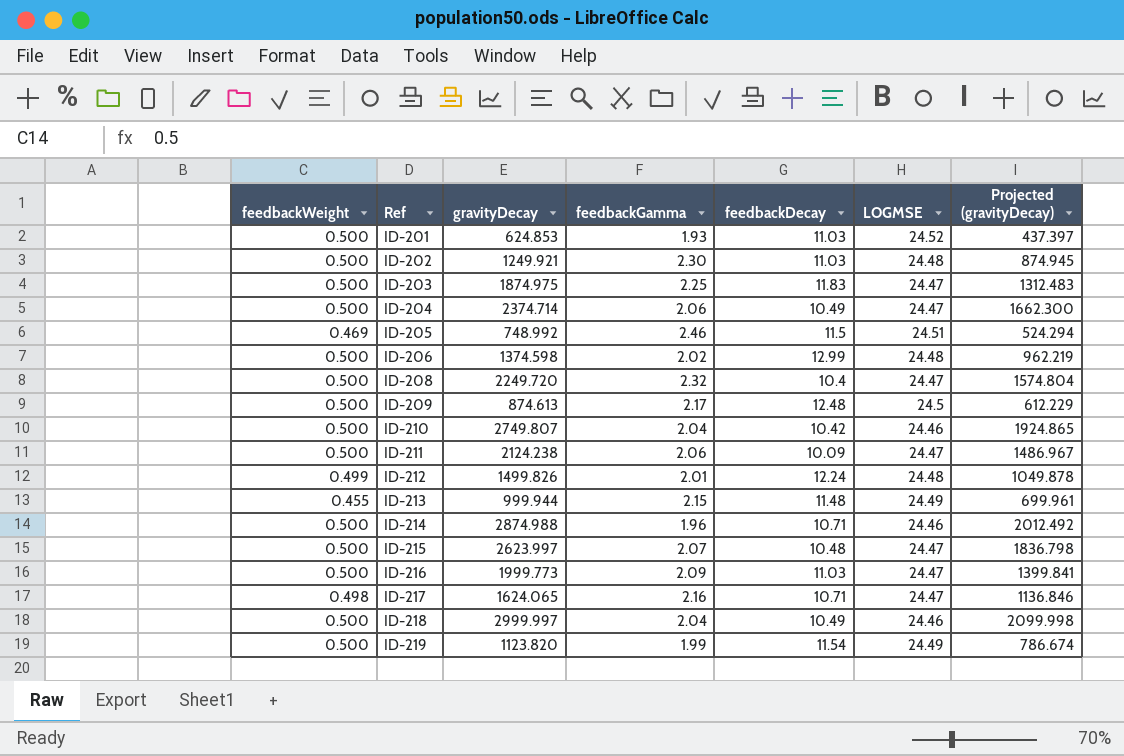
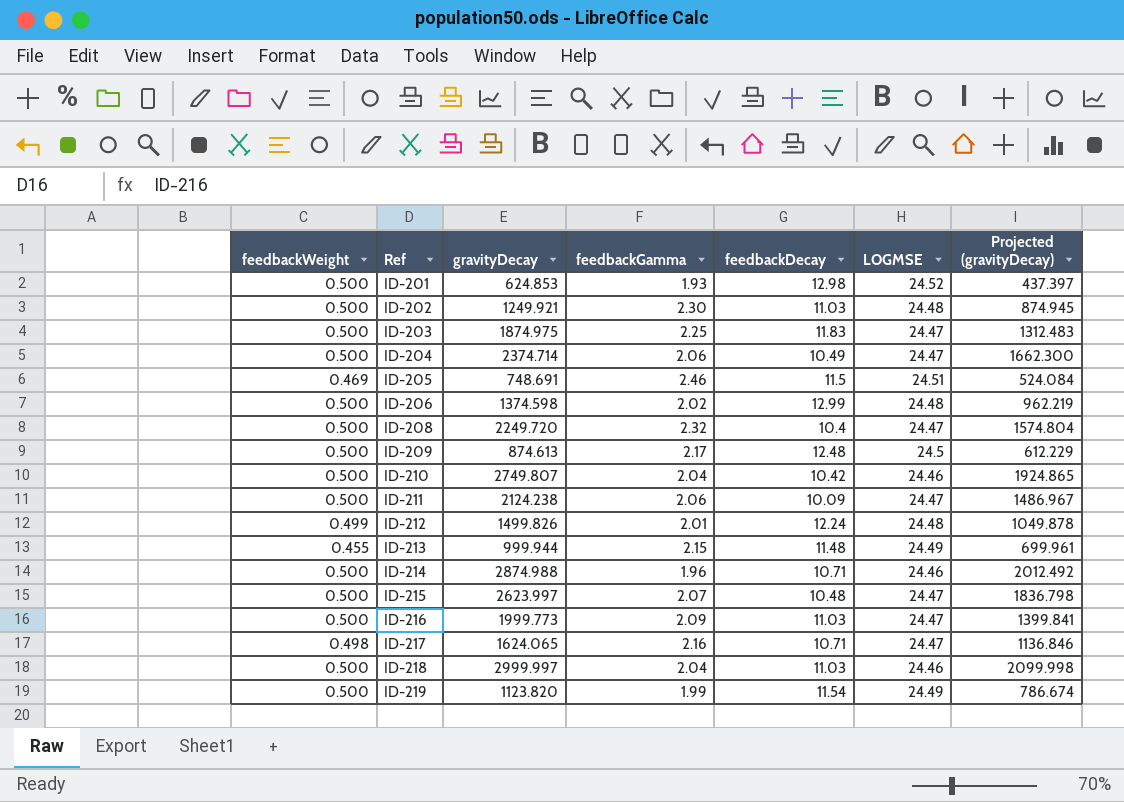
ID-201 | feedbackDecay: 11.03 -> 12.98
ID-205 | gravityDecay: 748.992 -> 748.691
ID-205 | Projected (gravityDecay): 524.294 -> 524.084
ID-218 | feedbackDecay: 10.49 -> 11.03

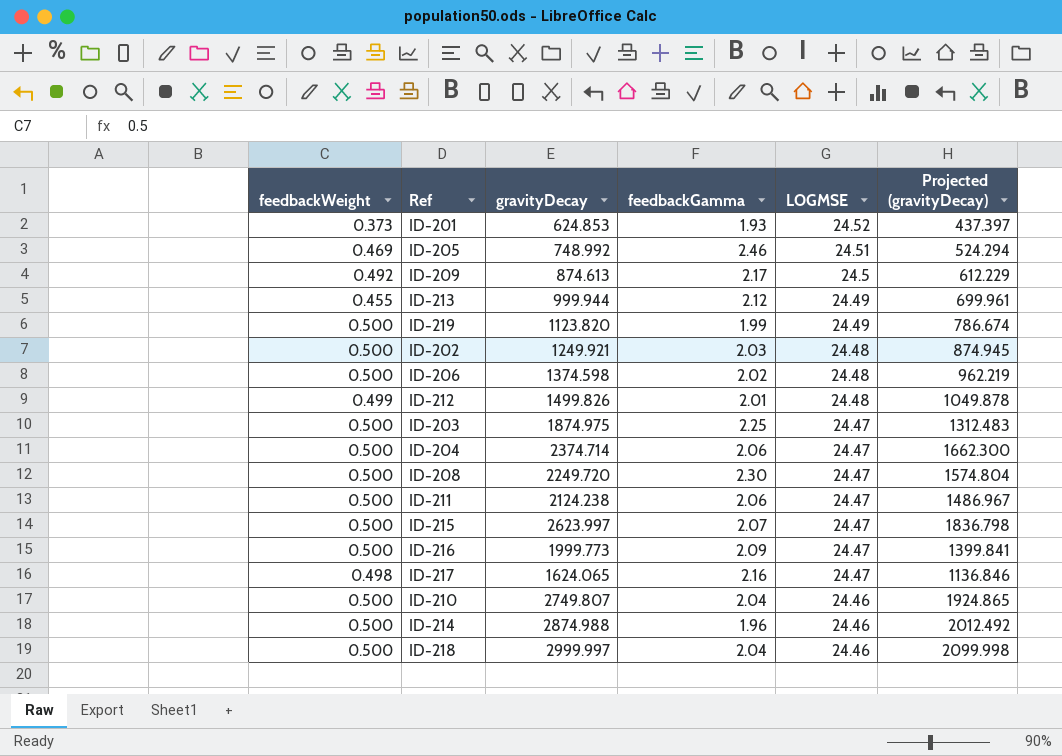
row order: Ref ascending -> LOGMSE descending
column feedbackDecay | position: 5 -> none
ID-201 | feedbackWeight: 0.500 -> 0.373
ID-205 | gravityDecay: 748.691 -> 748.992
ID-205 | Projected (gravityDecay): 524.084 -> 524.294
ID-209 | feedbackWeight: 0.500 -> 0.492
ID-213 | feedbackGamma: 2.15 -> 2.12
ID-202 | feedbackGamma: 2.30 -> 2.03
ID-208 | feedbackGamma: 2.32 -> 2.30

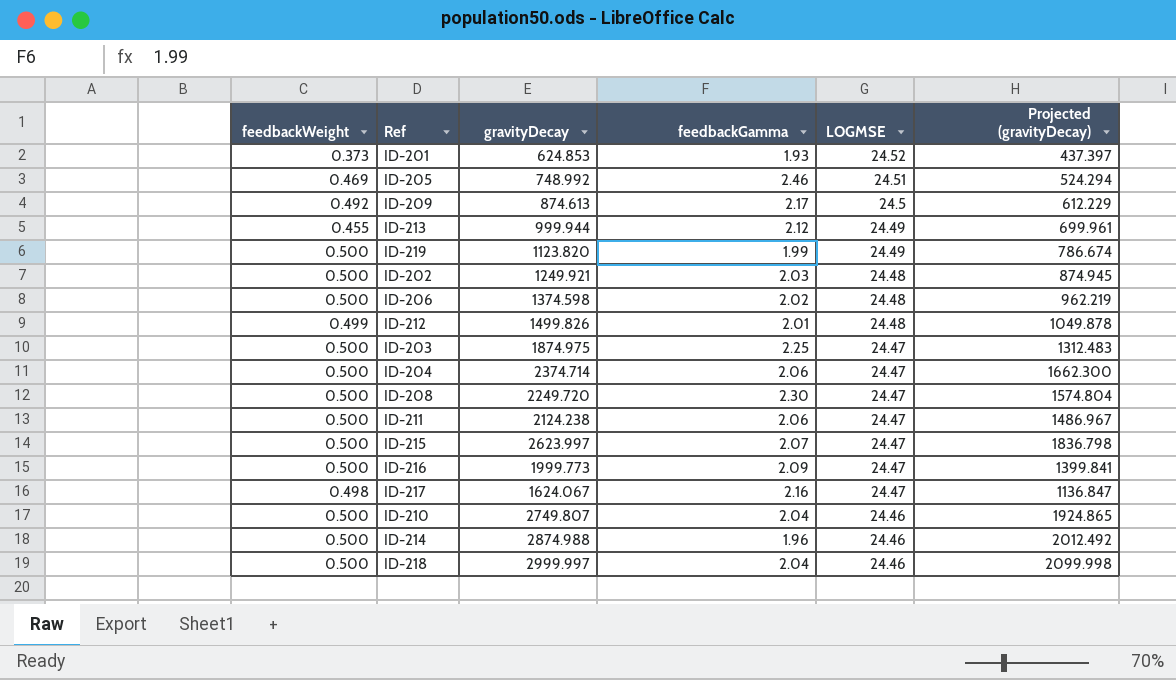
ID-217 | gravityDecay: 1624.065 -> 1624.067
ID-217 | Projected (gravityDecay): 1136.846 -> 1136.847

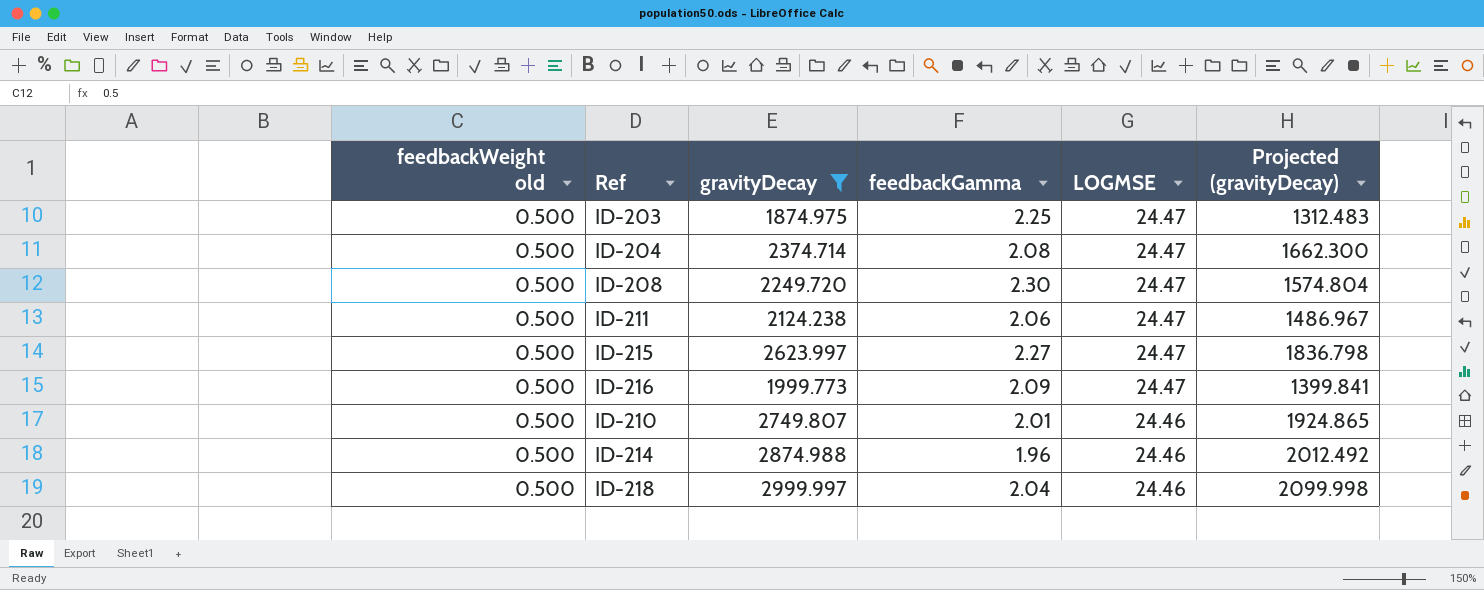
filter: none -> gravityDecay >= 1874.975
column name: feedbackWeight -> feedbackWeight old
ID-204 | feedbackGamma: 2.06 -> 2.08
ID-215 | feedbackGamma: 2.07 -> 2.27
ID-210 | feedbackGamma: 2.04 -> 2.01

